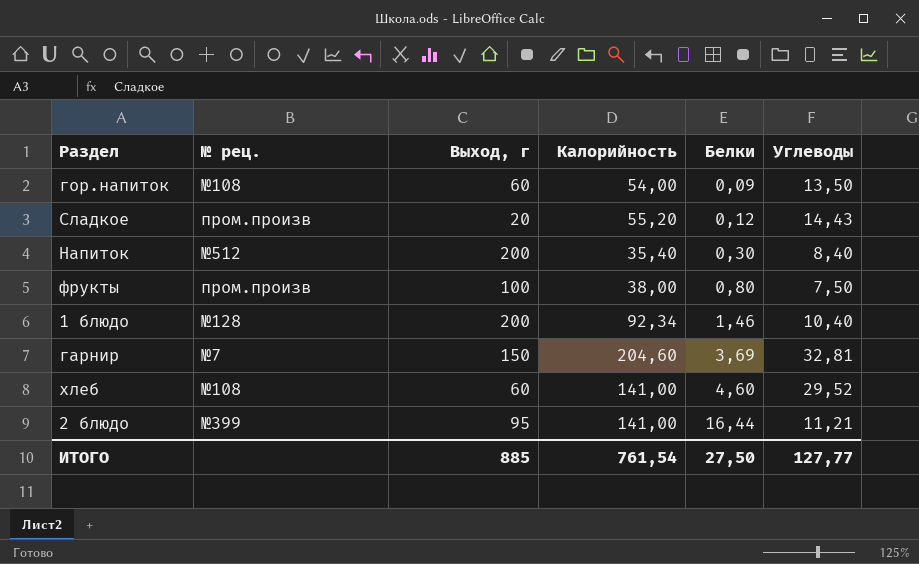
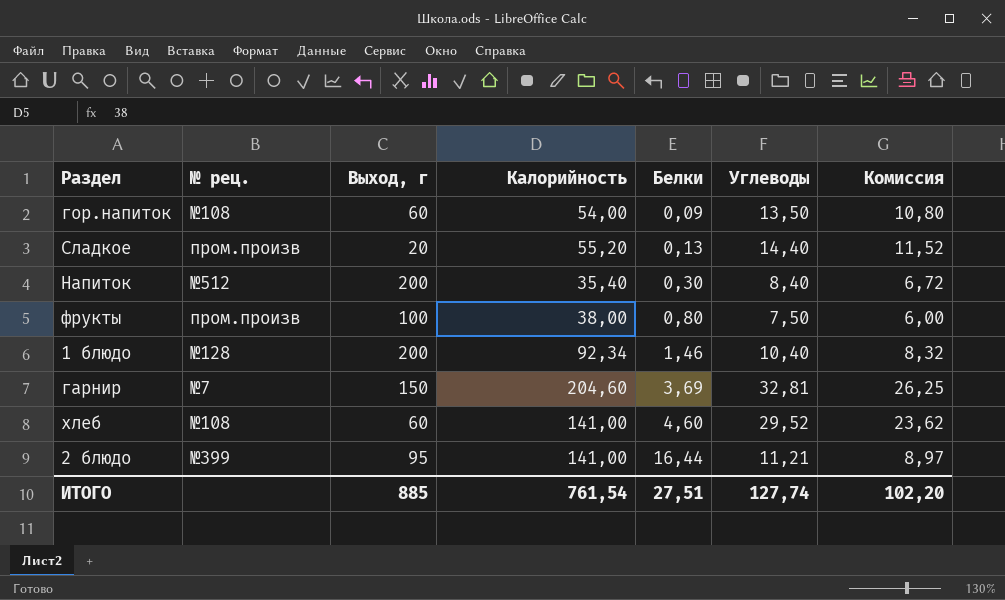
column Комиссия | formula: none -> [Углеводы] * 0,8
Сладкое | Белки: 0,12 -> 0,13
Сладкое | Углеводы: 14,43 -> 14,40
ИТОГО | Белки: 27,50 -> 27,51
ИТОГО | Углеводы: 127,77 -> 127,74

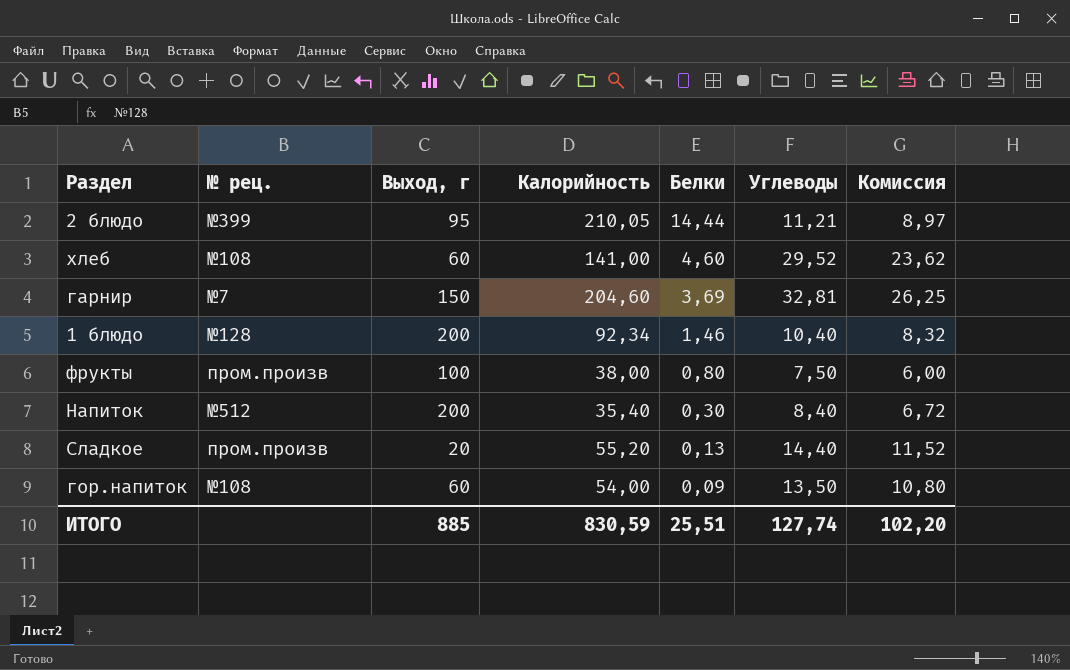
row order: Белки ascending -> Белки descending
2 блюдо | Калорийность: 141,00 -> 210,05
2 блюдо | Белки: 16,44 -> 14,44
ИТОГО | Калорийность: 761,54 -> 830,59
ИТОГО | Белки: 27,51 -> 25,51

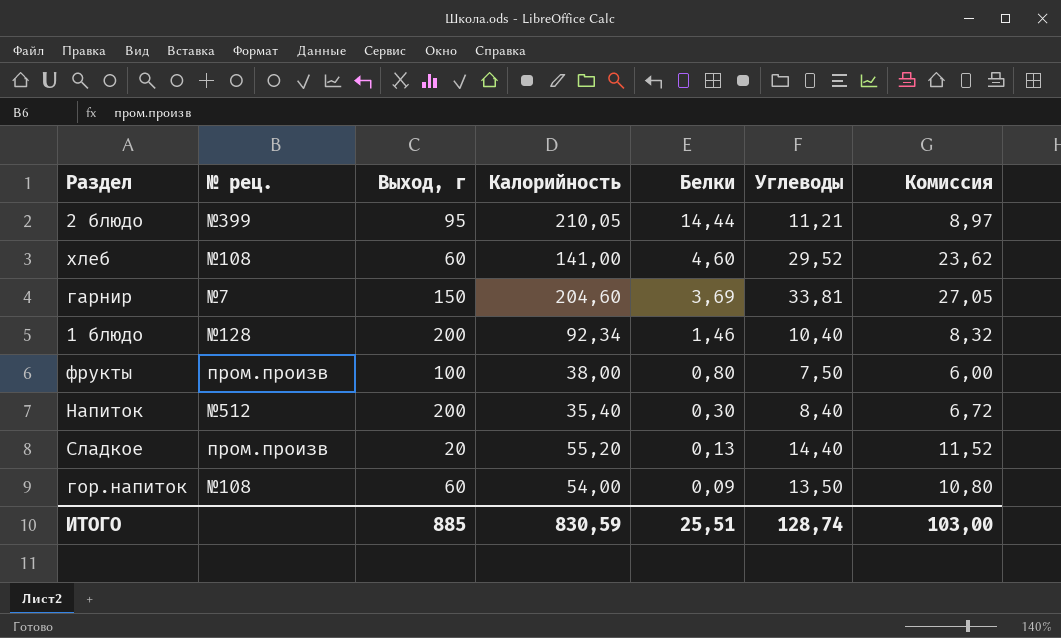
гарнир | Углеводы: 32,81 -> 33,81
гарнир | Комиссия: 26,25 -> 27,05
ИТОГО | Углеводы: 127,74 -> 128,74
ИТОГО | Комиссия: 102,20 -> 103,00

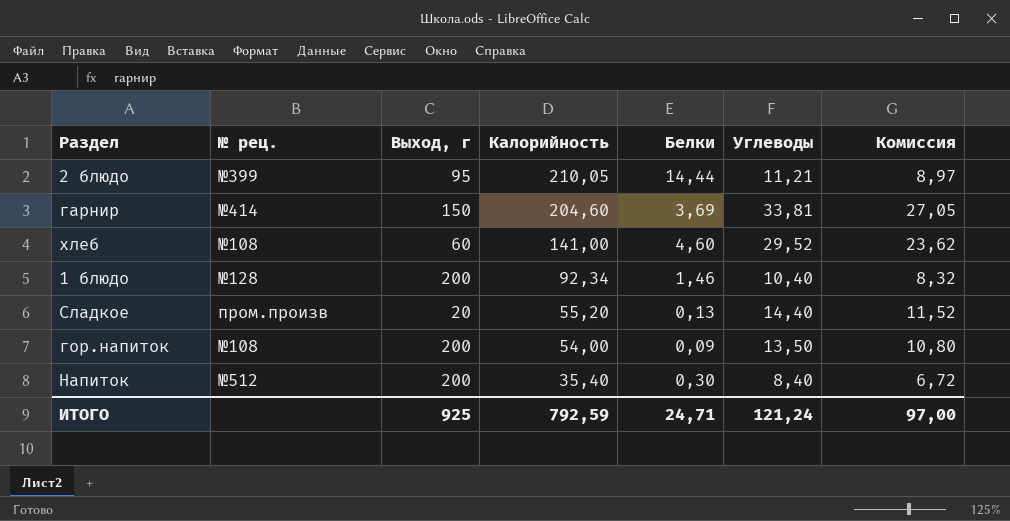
row order: Белки descending -> Калорийность descending
row фрукты: пром.произв | 100 | 38,00 | 0,80 | 7,50 | 6,00 -> none
гарнир | № рец.: №7 -> №414
гор.напиток | Выход, г: 60 -> 200
ИТОГО | Выход, г: 885 -> 925
ИТОГО | Калорийность: 830,59 -> 792,59
ИТОГО | Белки: 25,51 -> 24,71
ИТОГО | Углеводы: 128,74 -> 121,24
ИТОГО | Комиссия: 103,00 -> 97,00

